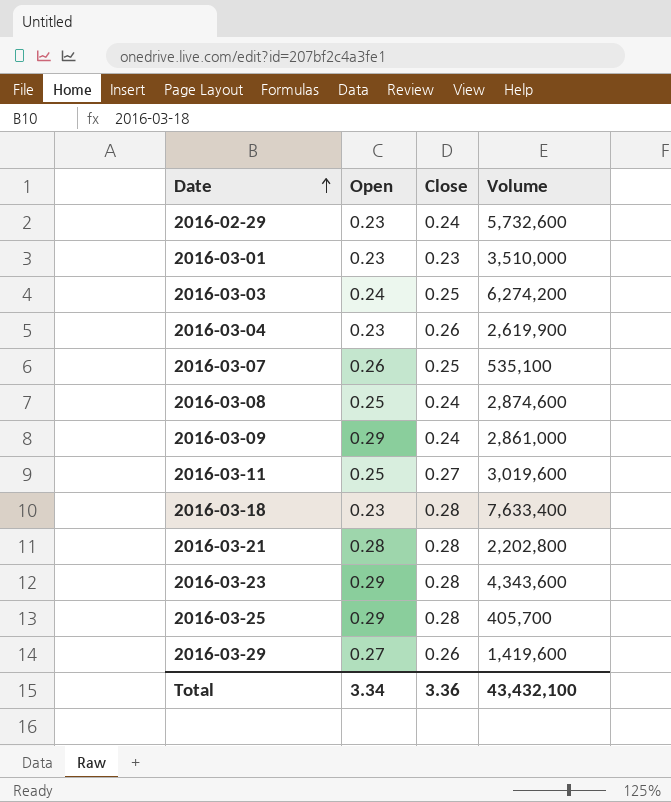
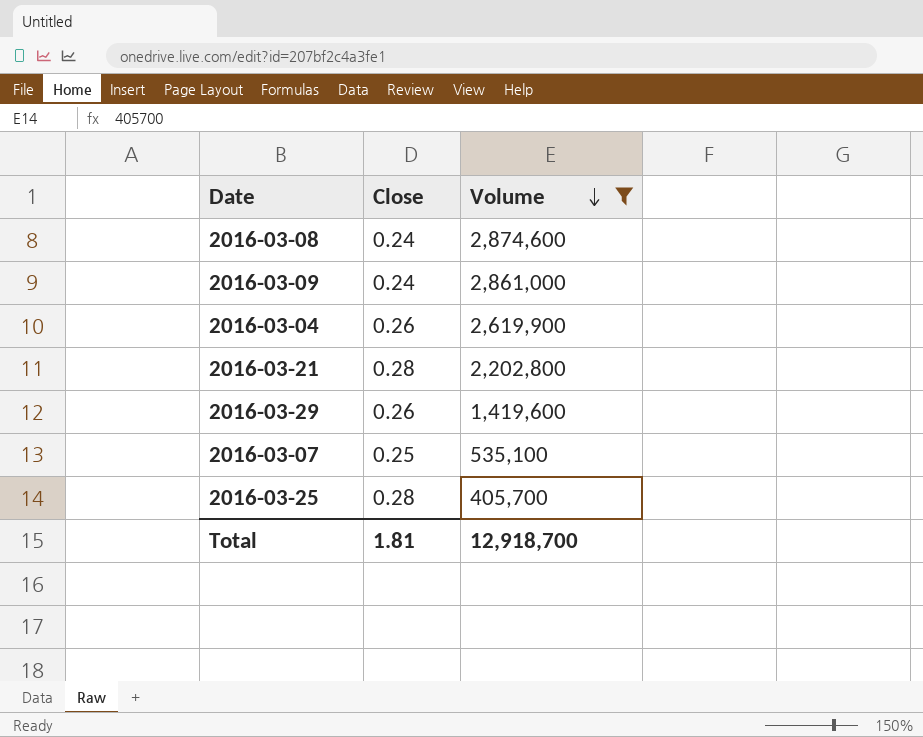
filter: none -> Volume <= 2,874,600
row order: Date ascending -> Volume descending
column Open | position: 2 -> none
Total | Close: 3.36 -> 1.81
Total | Volume: 43,432,100 -> 12,918,700

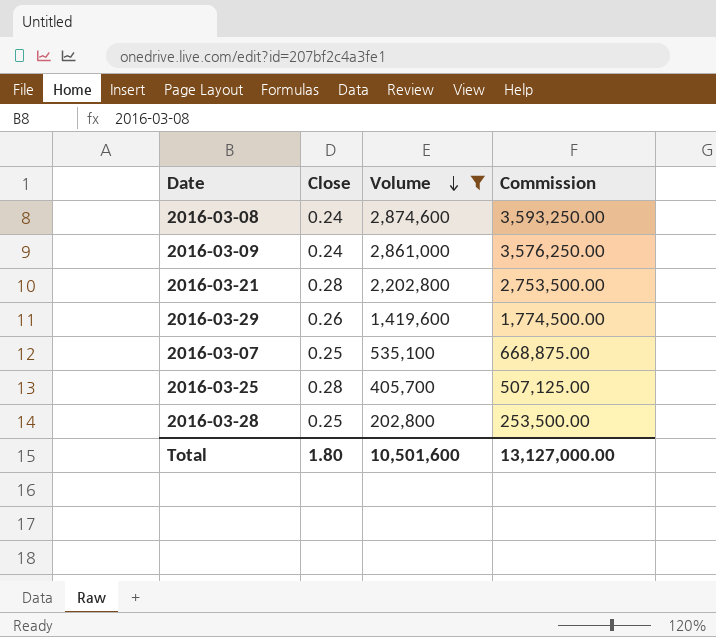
column Commission | formula: none -> [Volume] * 1.25
row 2016-03-04: 0.26 | 2,619,900 -> none
row 2016-03-28: none -> 0.25 | 202,800 | 253,500.00
Total | Close: 1.81 -> 1.80
Total | Volume: 12,918,700 -> 10,501,600

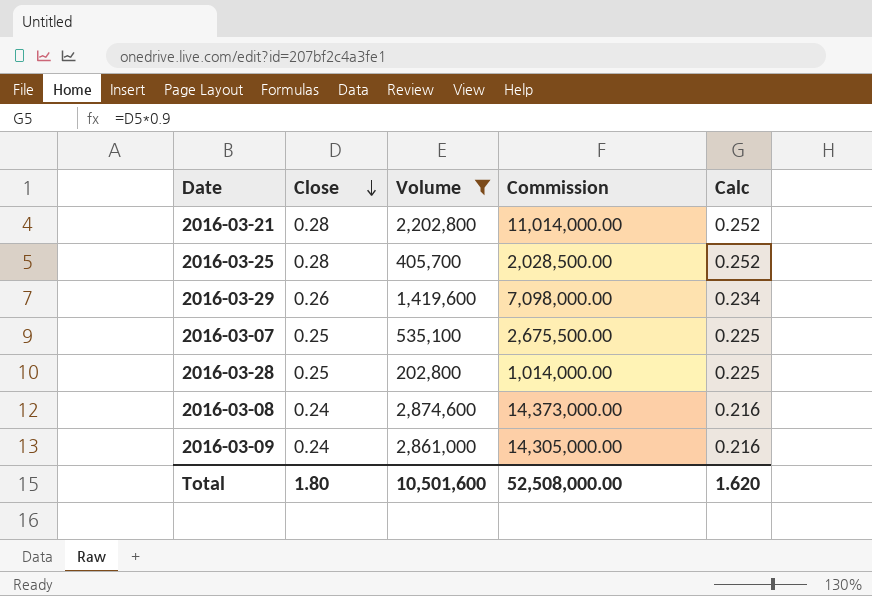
row order: Volume descending -> Close descending
column Commission | formula: [Volume] * 1.25 -> [Volume] * 5
column Calc | formula: none -> [Close] * 0.9
Total | Commission: 13,127,000.00 -> 52,508,000.00

